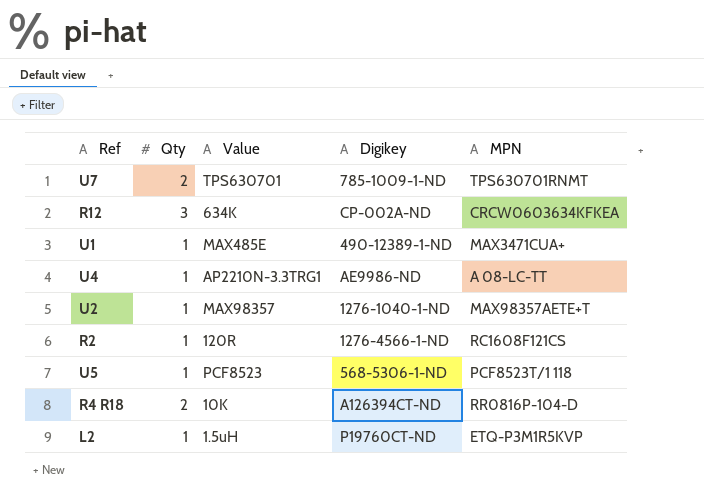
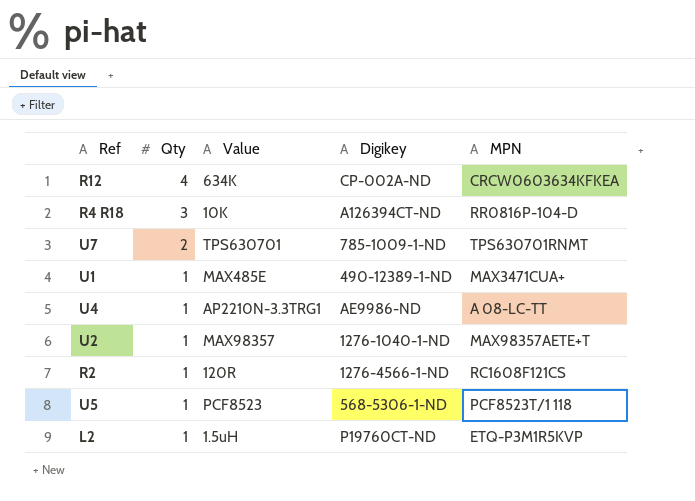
row order: none -> Qty descending
R12 | Qty: 3 -> 4
R4 R18 | Qty: 2 -> 3

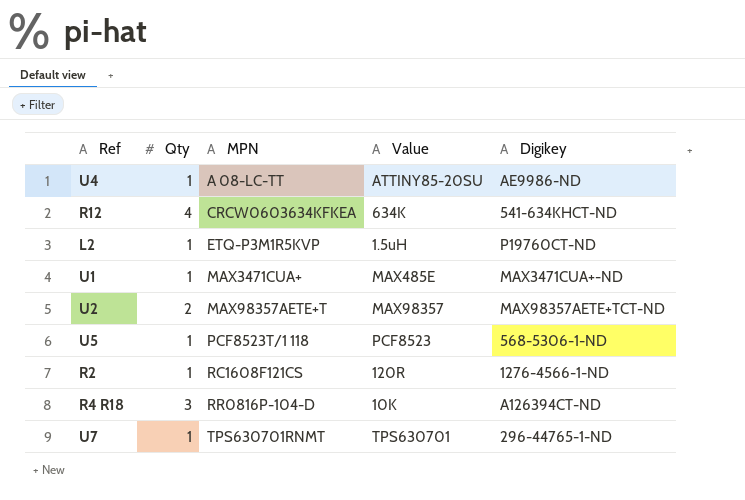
row order: Qty descending -> MPN ascending
column MPN | position: 5 -> 3
U4 | Value: AP2210N-3.3TRG1 -> ATTINY85-20SU
R12 | Digikey: CP-002A-ND -> 541-634KHCT-ND
U1 | Digikey: 490-12389-1-ND -> MAX3471CUA+-ND
U2 | Qty: 1 -> 2
U2 | Digikey: 1276-1040-1-ND -> MAX98357AETE+TCT-ND
U7 | Qty: 2 -> 1
U7 | Digikey: 785-1009-1-ND -> 296-44765-1-ND

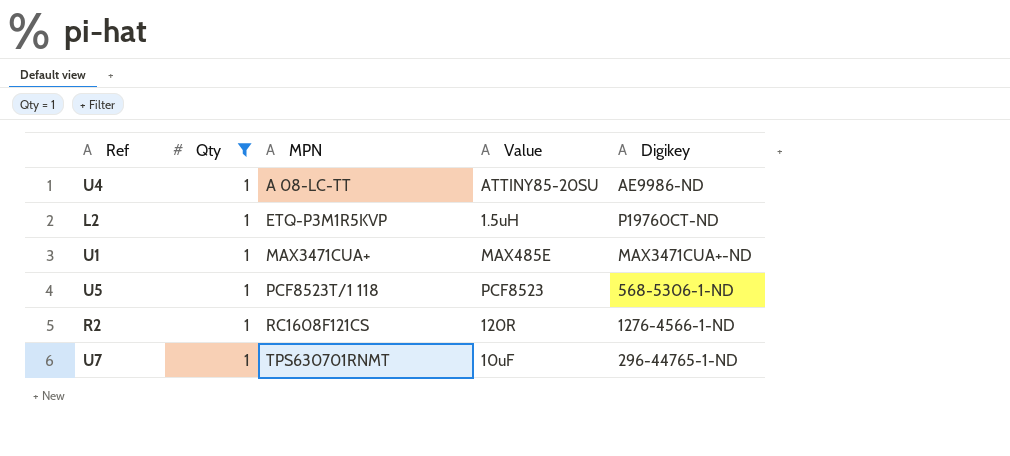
filter: none -> Qty = 1
U7 | Value: TPS630701 -> 10uF

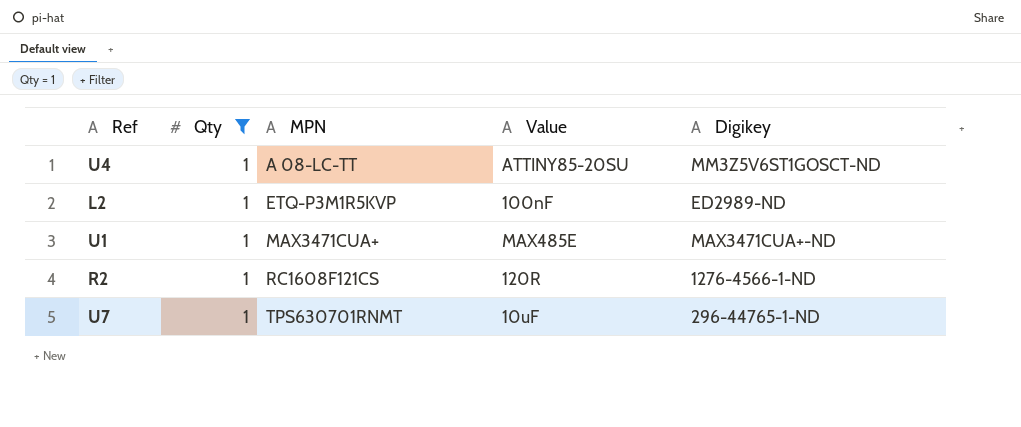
row U5: 1 | PCF8523T/1 118 | PCF8523 | 568-5306-1-ND -> none
U4 | Digikey: AE9986-ND -> MM3Z5V6ST1GOSCT-ND
L2 | Value: 1.5uH -> 100nF
L2 | Digikey: P19760CT-ND -> ED2989-ND

